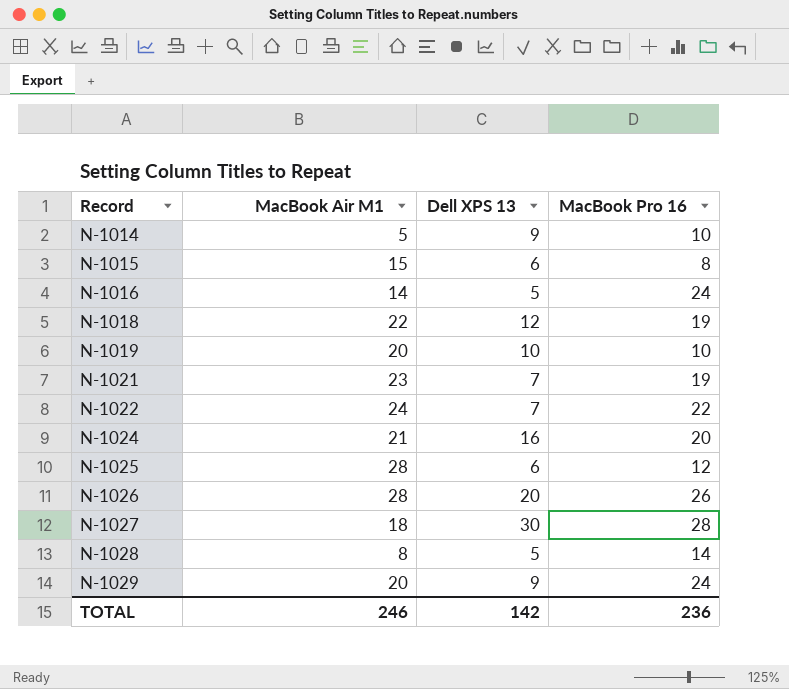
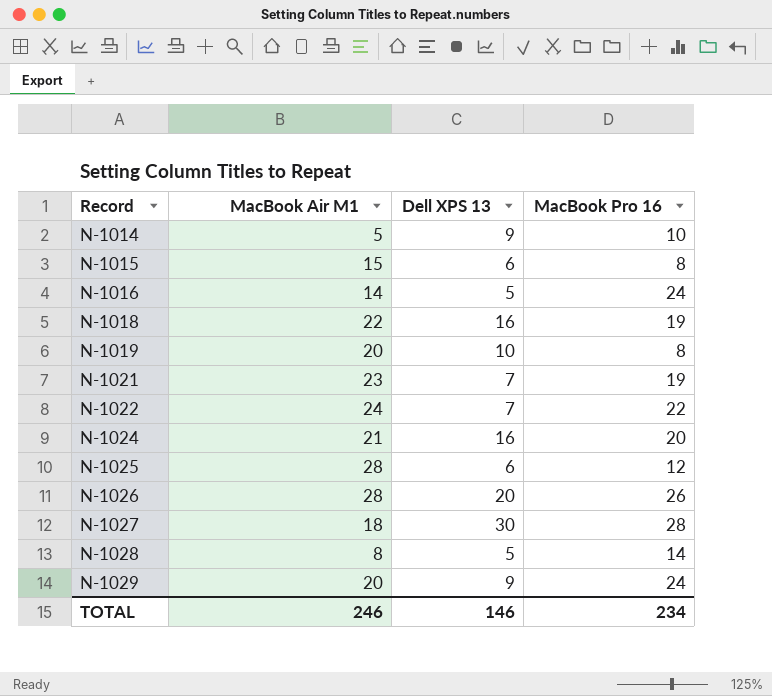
N-1018 | Dell XPS 13: 12 -> 16
N-1019 | MacBook Pro 16: 10 -> 8
TOTAL | Dell XPS 13: 142 -> 146
TOTAL | MacBook Pro 16: 236 -> 234

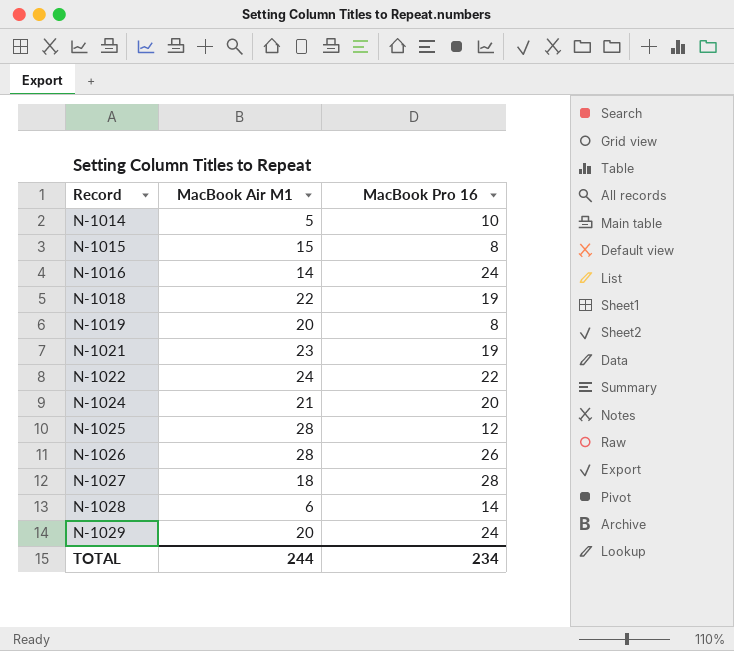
column Dell XPS 13 | position: 3 -> none
N-1028 | MacBook Air M1: 8 -> 6
TOTAL | MacBook Air M1: 246 -> 244

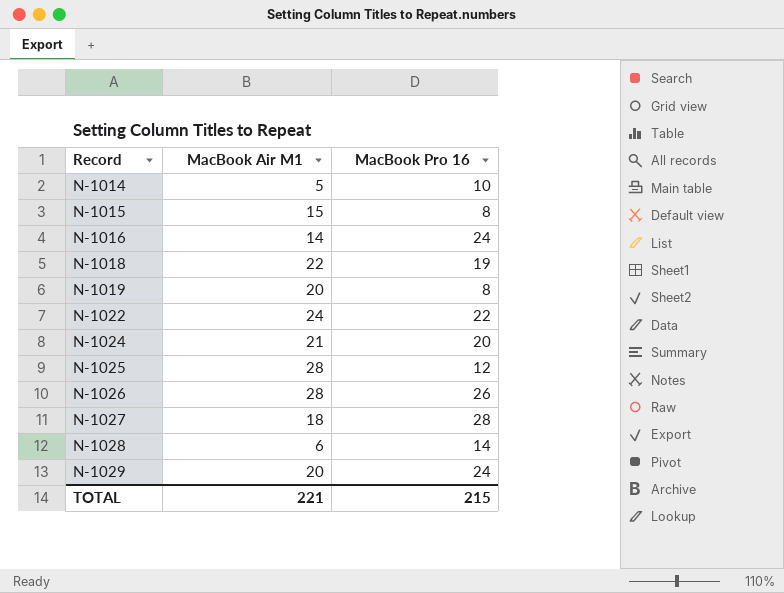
row N-1021: 23 | 19 -> none
TOTAL | MacBook Air M1: 244 -> 221
TOTAL | MacBook Pro 16: 234 -> 215

